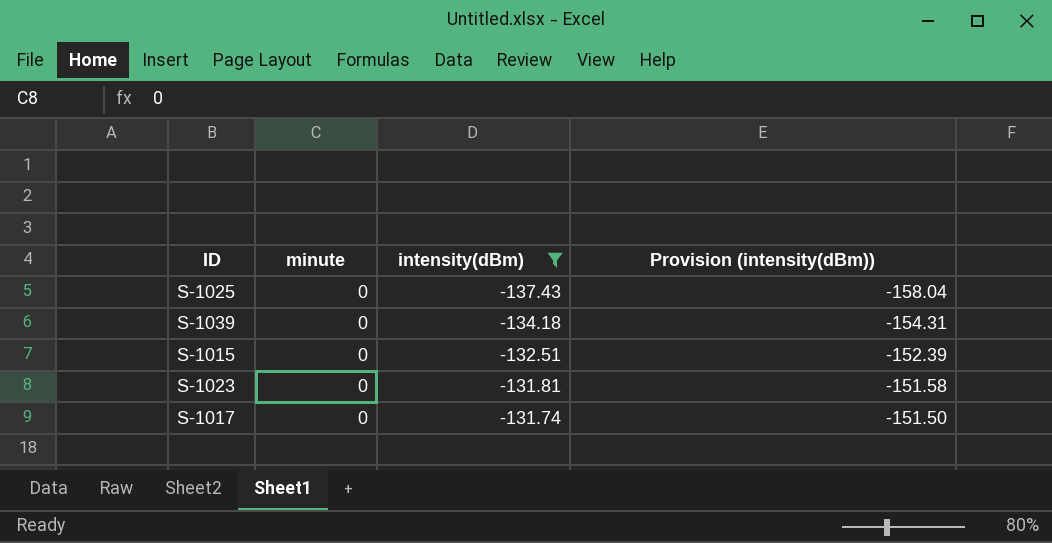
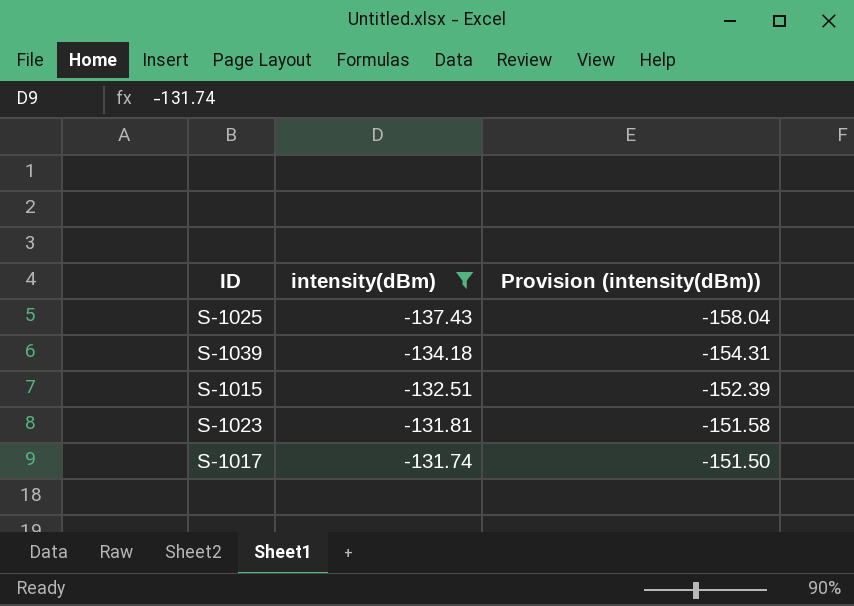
column minute | position: 2 -> none

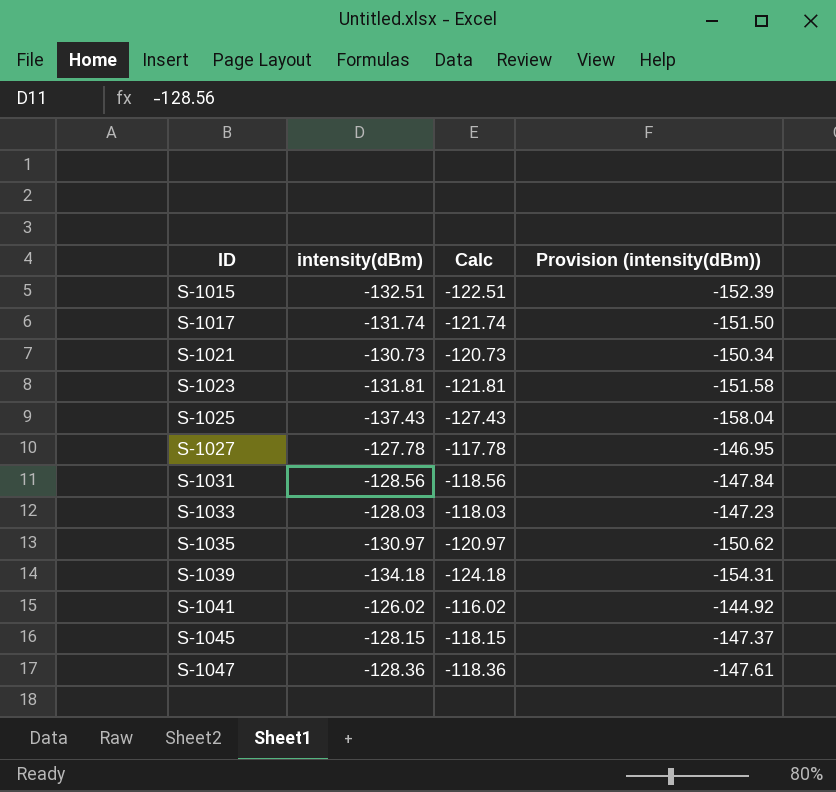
filter: intensity(dBm) <= -131.74 -> none
row order: intensity(dBm) ascending -> ID ascending
column Calc | formula: none -> [intensity(dBm)] + 10

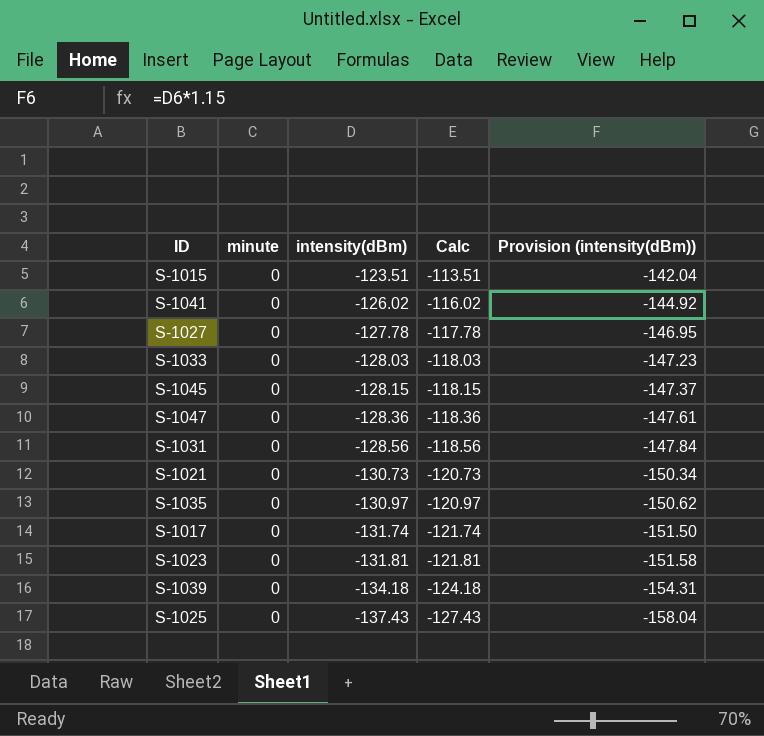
row order: ID ascending -> intensity(dBm) descending
column minute | position: none -> 2
S-1015 | intensity(dBm): -132.51 -> -123.51
S-1015 | Calc: -122.51 -> -113.51
S-1015 | Provision (intensity(dBm)): -152.39 -> -142.04

